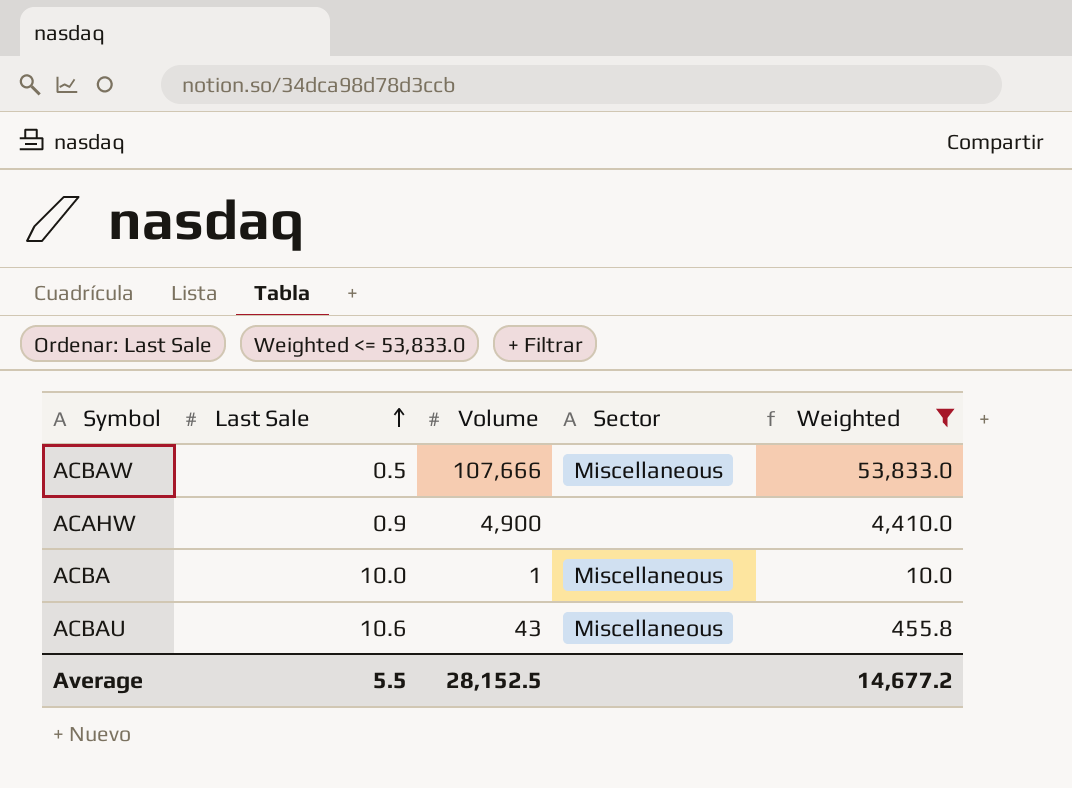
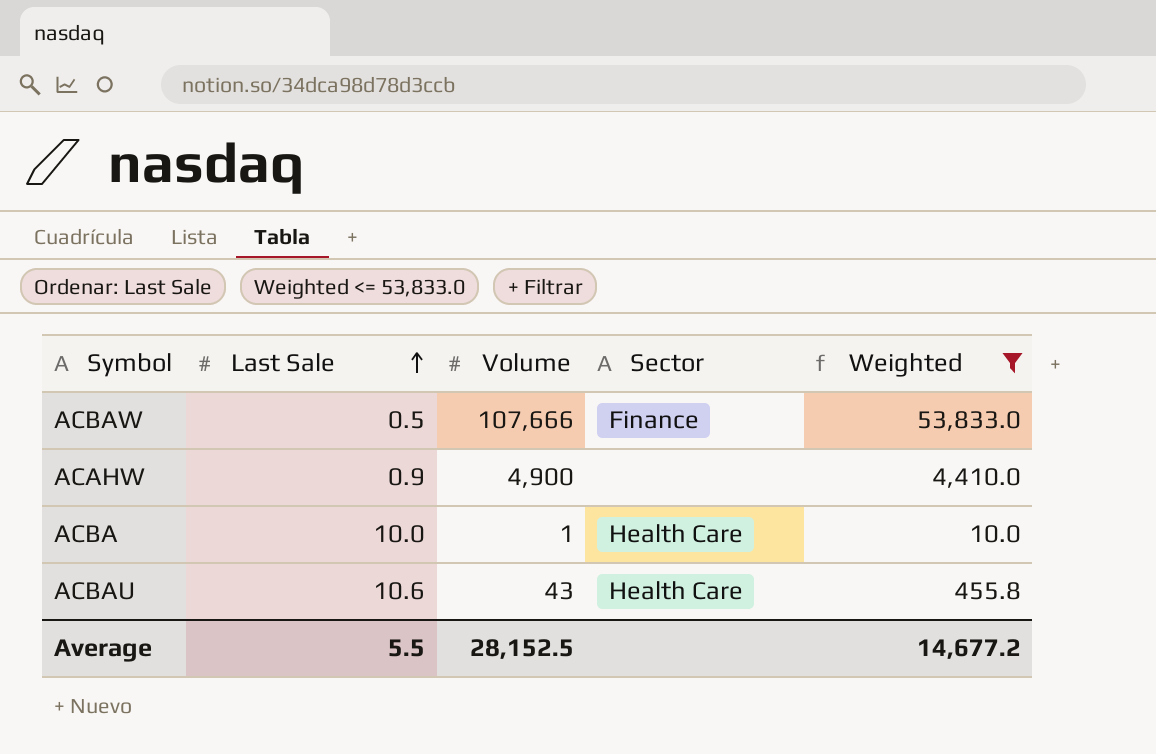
ACBAW | Sector: Miscellaneous -> Finance
ACBA | Sector: Miscellaneous -> Health Care
ACBAU | Sector: Miscellaneous -> Health Care

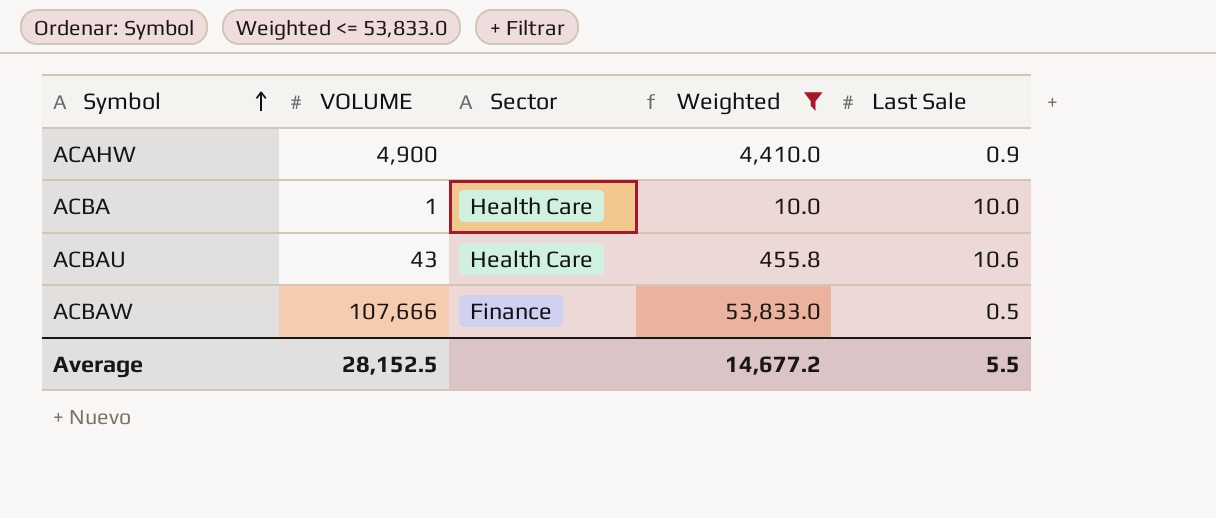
row order: Last Sale ascending -> Symbol ascending
column name: Volume -> VOLUME
column Last Sale | position: 2 -> 5

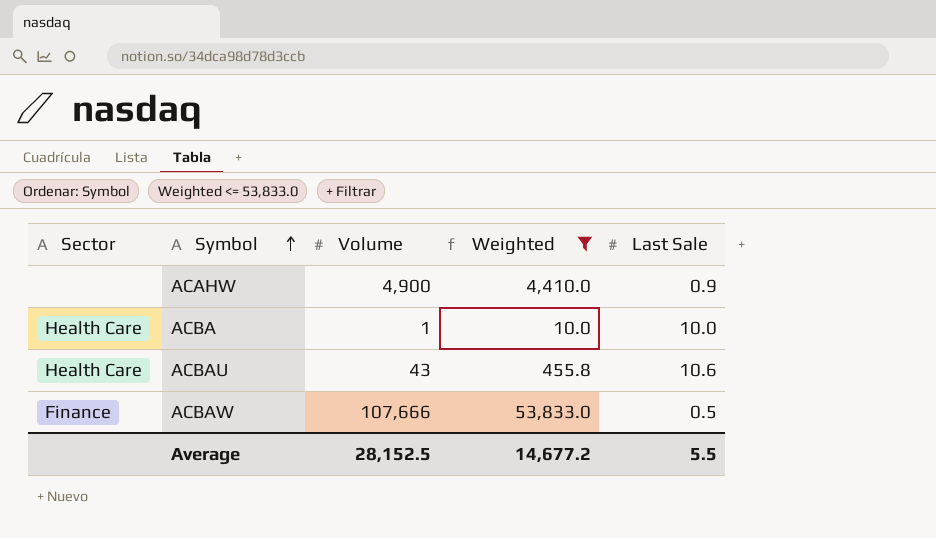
column Sector | position: 3 -> 1
column name: VOLUME -> Volume

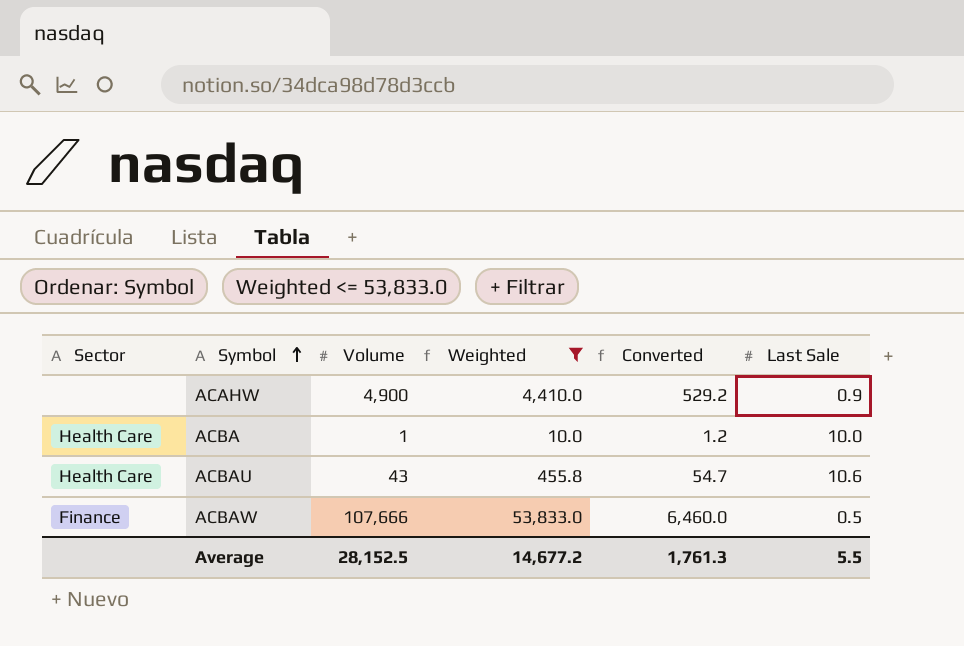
column Converted | formula: none -> [Weighted] * 0.12

